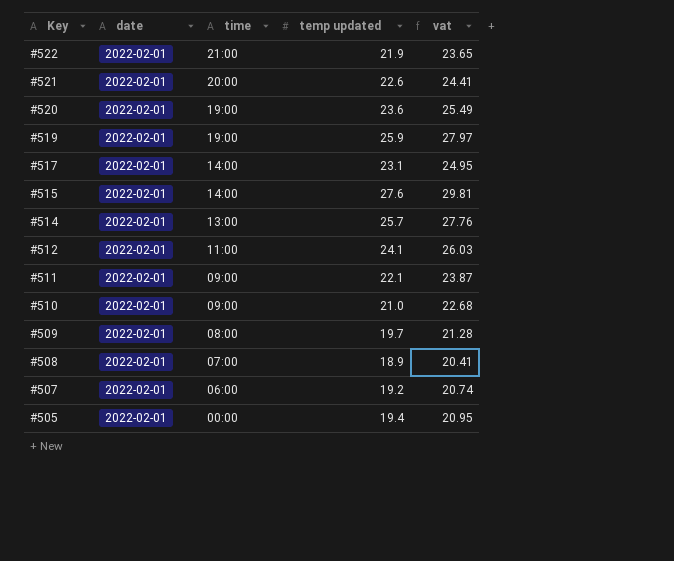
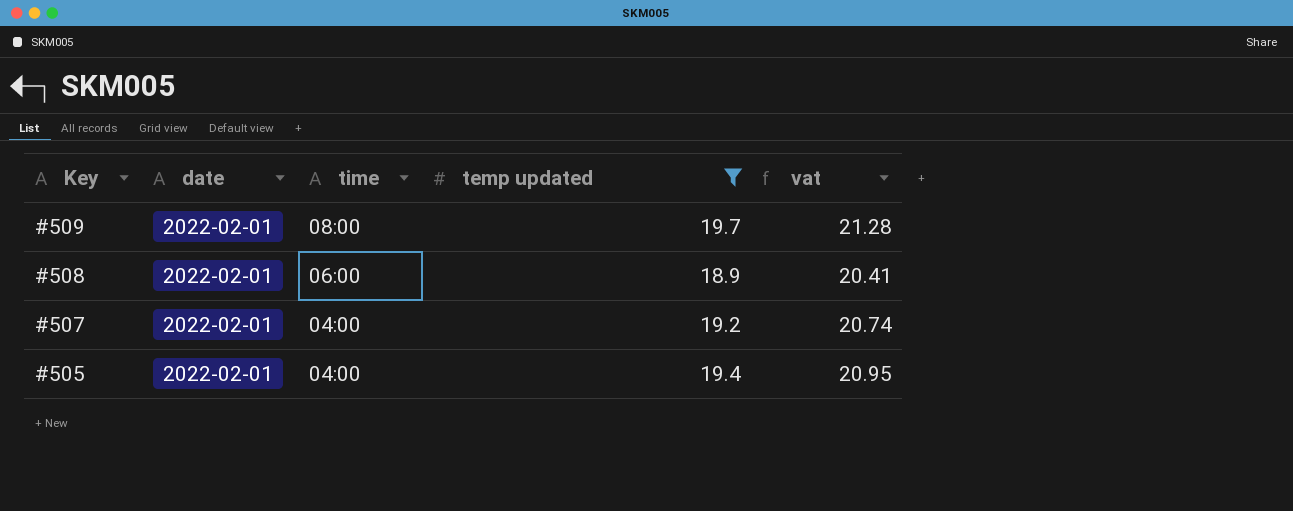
filter: none -> temp updated <= 19.7
#508 | time: 07:00 -> 06:00
#507 | time: 06:00 -> 04:00
#505 | time: 00:00 -> 04:00

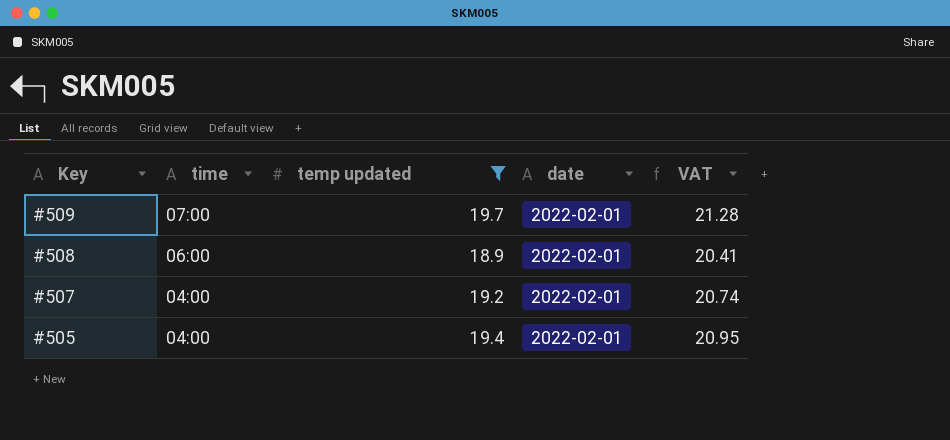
column date | position: 2 -> 4
column name: vat -> VAT
#509 | time: 08:00 -> 07:00

